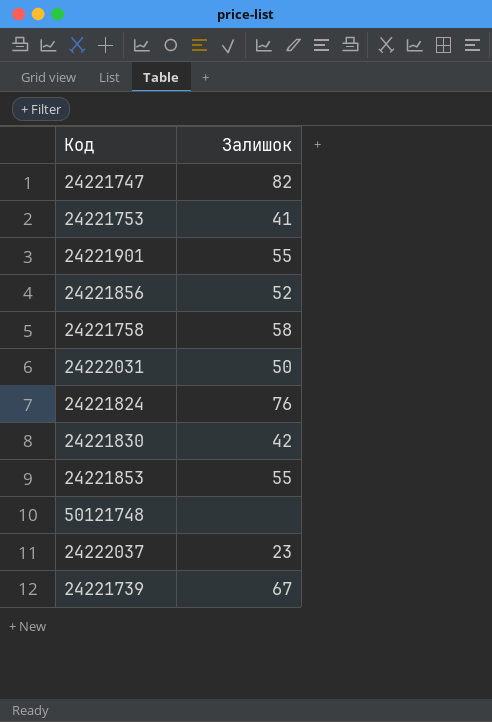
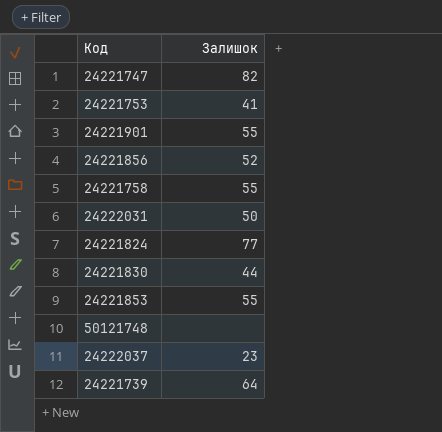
24221758 | Залишок: 58 -> 55
24221824 | Залишок: 76 -> 77
24221830 | Залишок: 42 -> 44
24221739 | Залишок: 67 -> 64

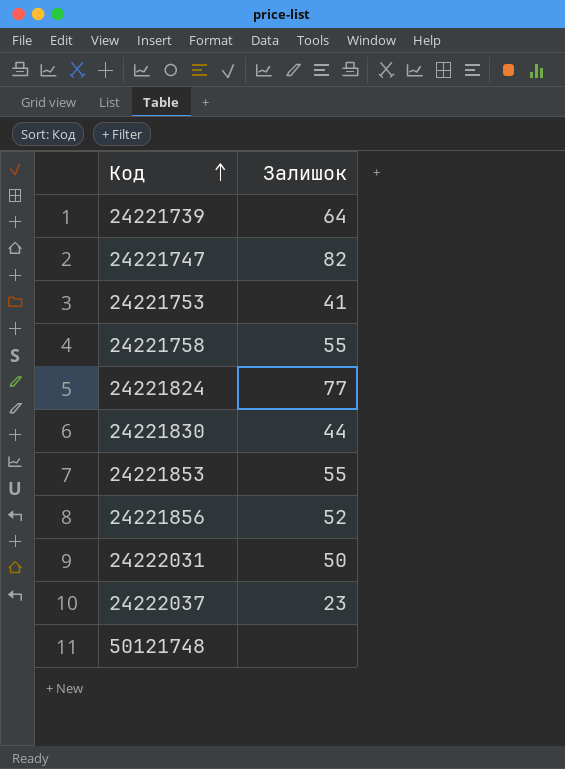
row order: none -> Код ascending
row 24221901: 55 -> none

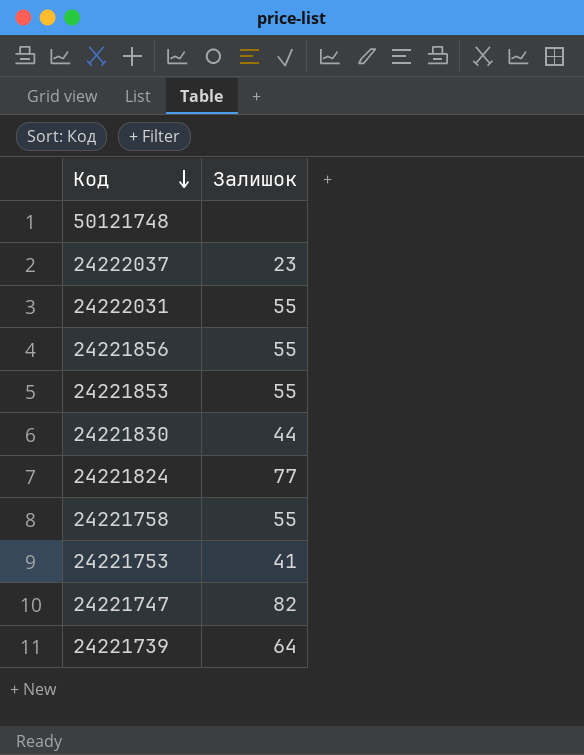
row order: Код ascending -> Код descending
24222031 | Залишок: 50 -> 55
24221856 | Залишок: 52 -> 55

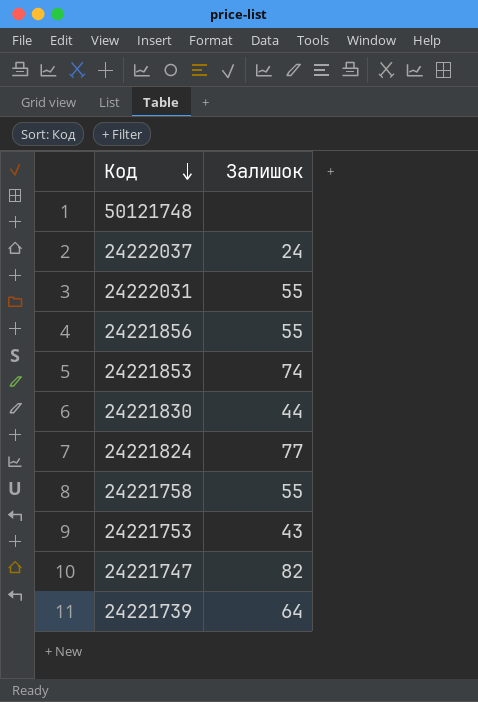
24222037 | Залишок: 23 -> 24
24221853 | Залишок: 55 -> 74
24221753 | Залишок: 41 -> 43

